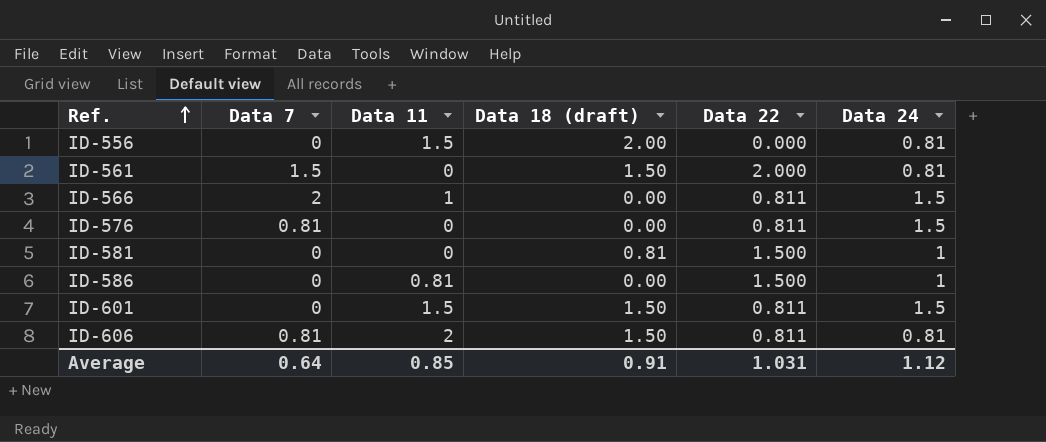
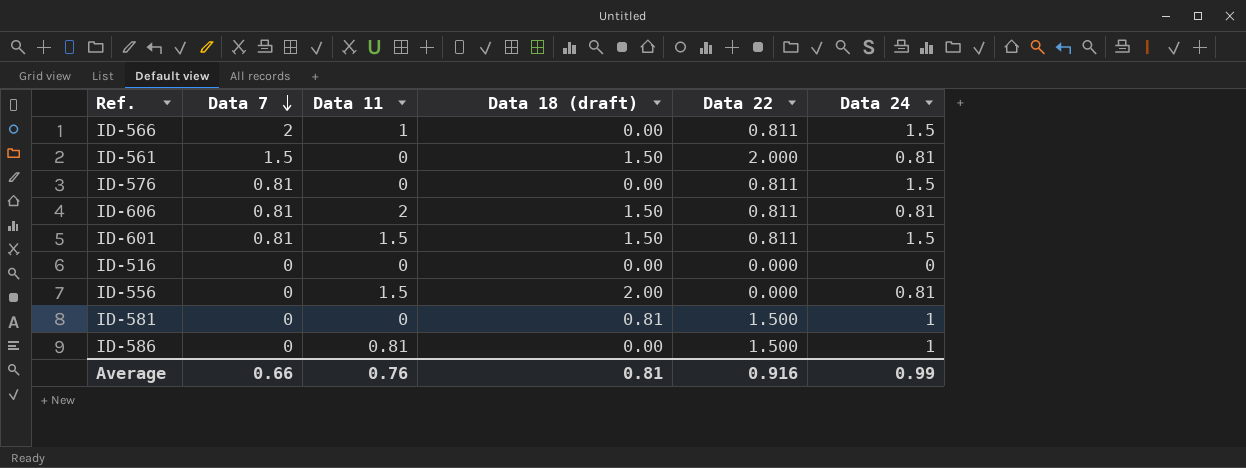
row order: Ref. ascending -> Data 7 descending
ID-601 | Data 7: 0 -> 0.81
row ID-516: none -> 0 | 0 | 0.00 | 0.000 | 0
Average | Data 7: 0.64 -> 0.66
Average | Data 11: 0.85 -> 0.76
Average | Data 18 (draft): 0.91 -> 0.81
Average | Data 22: 1.031 -> 0.916
Average | Data 24: 1.12 -> 0.99

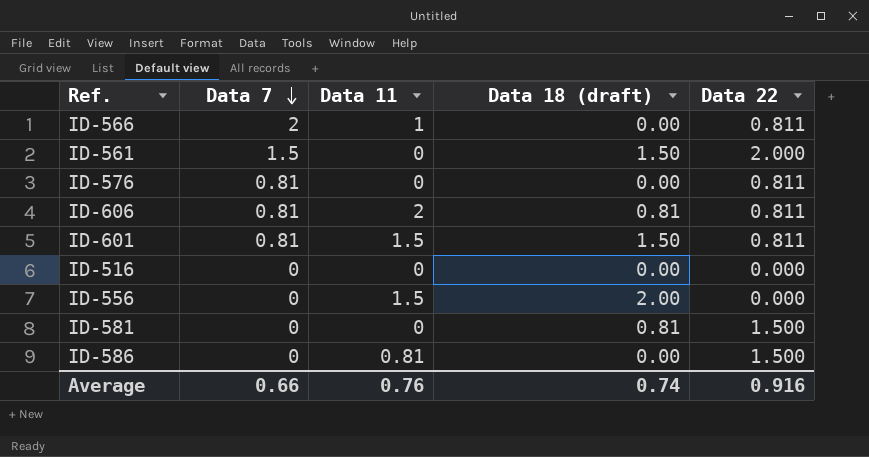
column Data 24 | position: 6 -> none
ID-606 | Data 18 (draft): 1.50 -> 0.81
Average | Data 18 (draft): 0.81 -> 0.74

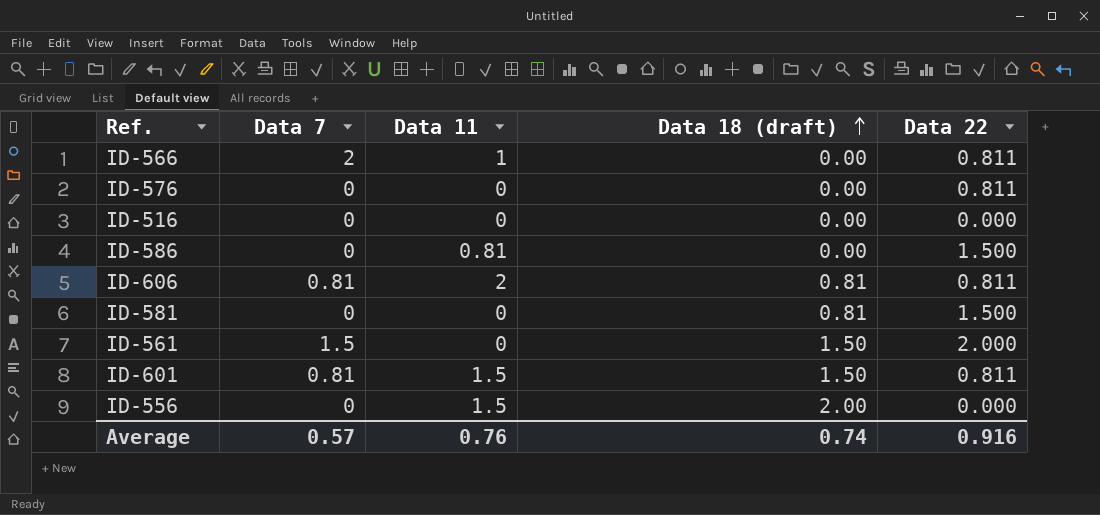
row order: Data 7 descending -> Data 18 (draft) ascending
ID-576 | Data 7: 0.81 -> 0
Average | Data 7: 0.66 -> 0.57

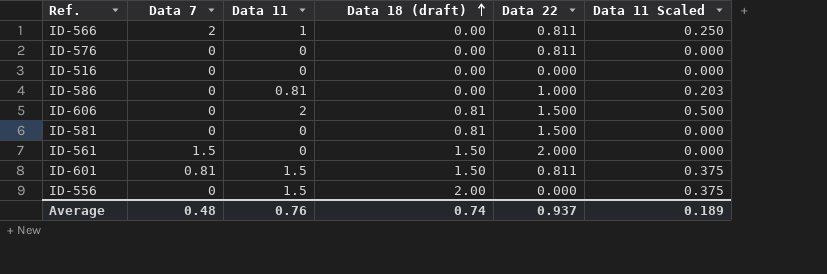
column Data 11 Scaled | formula: none -> [Data 11] * 0.25
ID-586 | Data 22: 1.500 -> 1.000
ID-606 | Data 7: 0.81 -> 0
ID-606 | Data 22: 0.811 -> 1.500
Average | Data 7: 0.57 -> 0.48
Average | Data 22: 0.916 -> 0.937

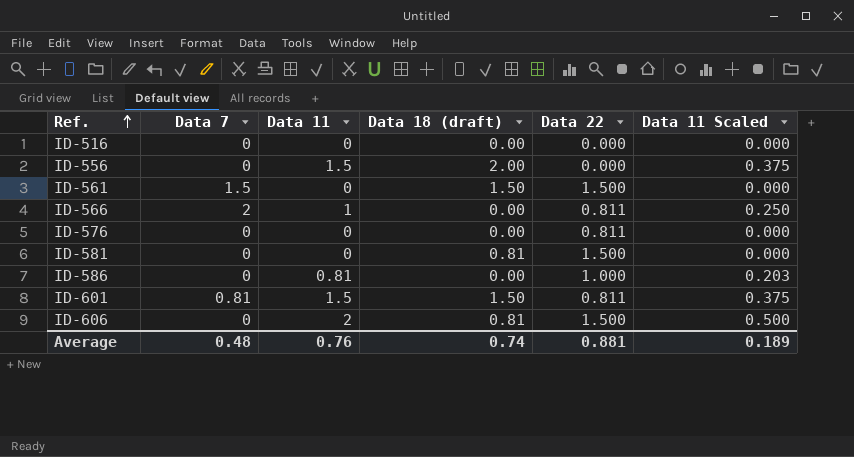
row order: Data 18 (draft) ascending -> Ref. ascending
ID-561 | Data 22: 2.000 -> 1.500
Average | Data 22: 0.937 -> 0.881

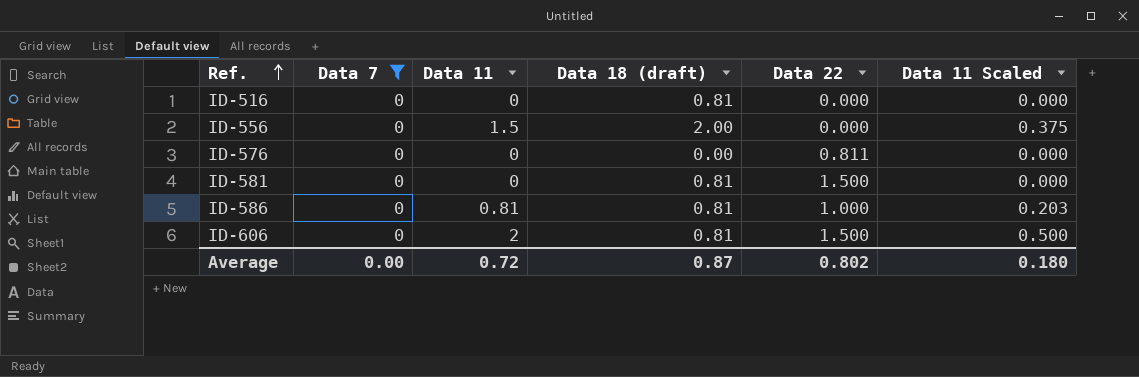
filter: none -> Data 7 = 0
ID-516 | Data 18 (draft): 0.00 -> 0.81
ID-586 | Data 18 (draft): 0.00 -> 0.81
Average | Data 7: 0.48 -> 0.00
Average | Data 11: 0.76 -> 0.72
Average | Data 18 (draft): 0.74 -> 0.87
Average | Data 22: 0.881 -> 0.802
Average | Data 11 Scaled: 0.189 -> 0.180

